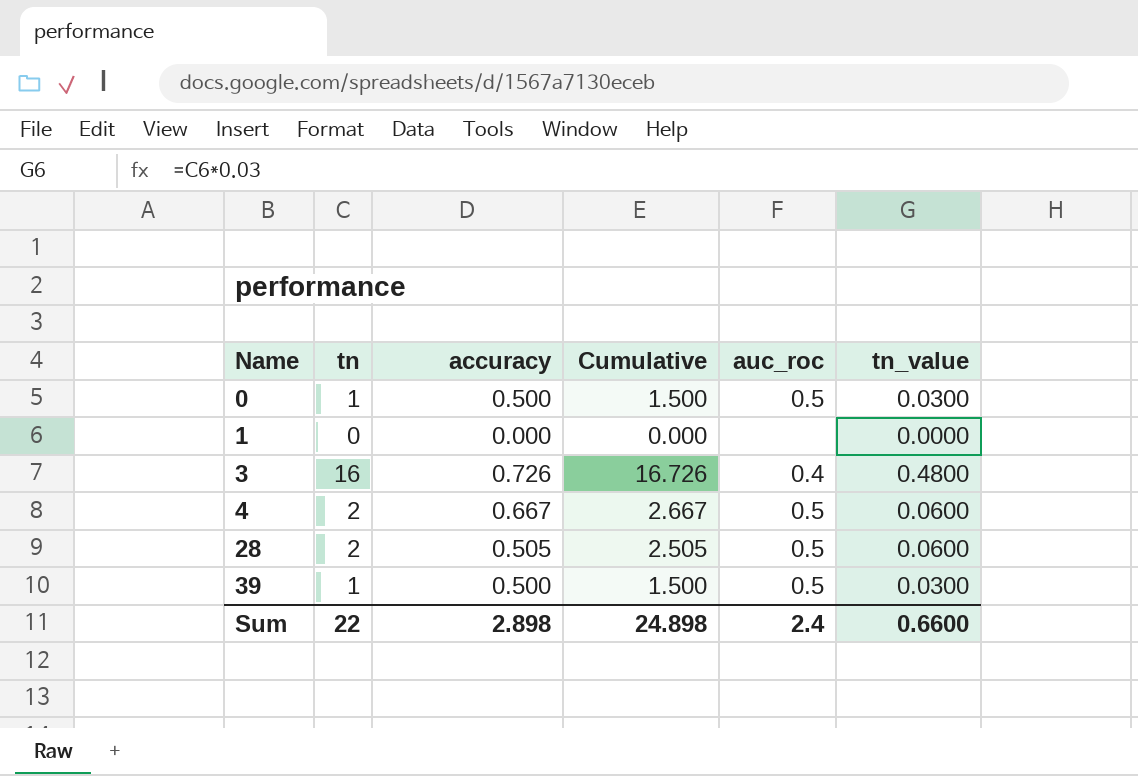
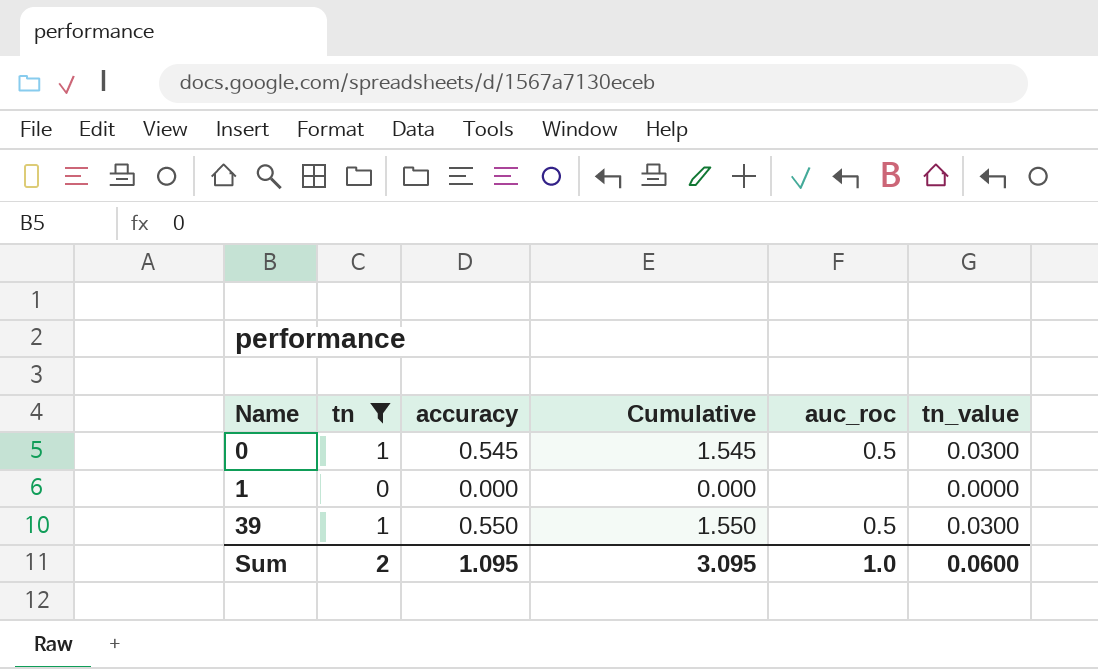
filter: none -> tn <= 1
0 | accuracy: 0.500 -> 0.545
0 | Cumulative: 1.500 -> 1.545
39 | accuracy: 0.500 -> 0.550
39 | Cumulative: 1.500 -> 1.550
Sum | tn: 22 -> 2
Sum | accuracy: 2.898 -> 1.095
Sum | Cumulative: 24.898 -> 3.095
Sum | auc_roc: 2.4 -> 1.0
Sum | tn_value: 0.6600 -> 0.0600

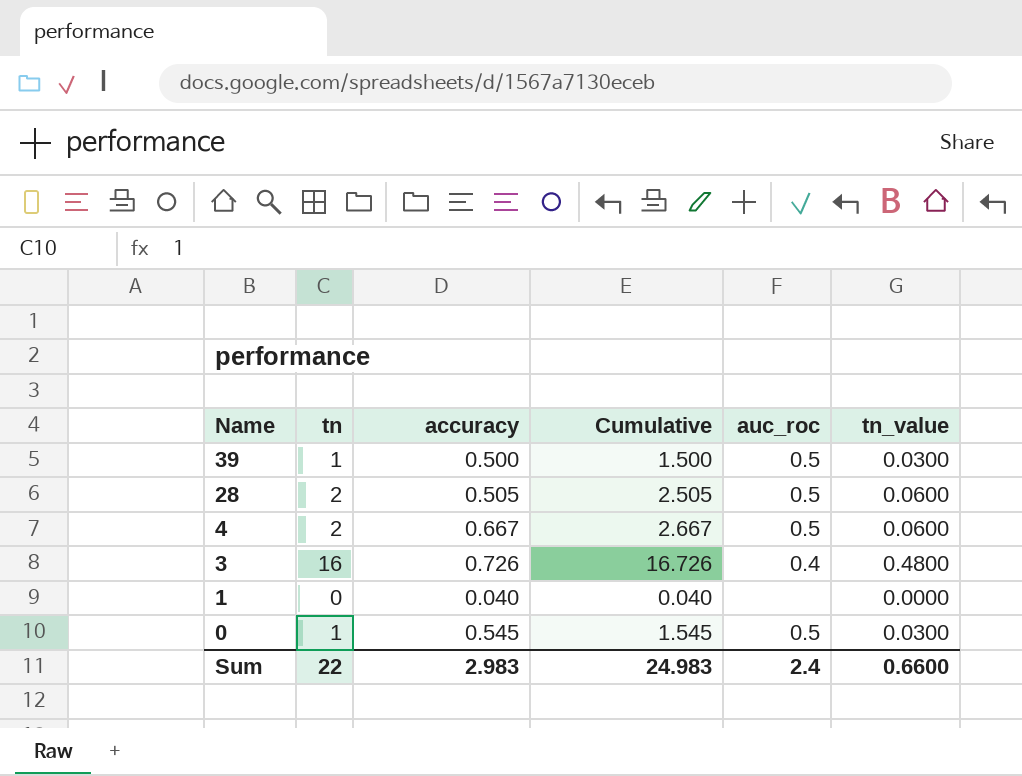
filter: tn <= 1 -> none
row order: Name ascending -> Name descending
39 | accuracy: 0.550 -> 0.500
39 | Cumulative: 1.550 -> 1.500
1 | accuracy: 0.000 -> 0.040
1 | Cumulative: 0.000 -> 0.040
Sum | tn: 2 -> 22
Sum | accuracy: 1.095 -> 2.983
Sum | Cumulative: 3.095 -> 24.983
Sum | auc_roc: 1.0 -> 2.4
Sum | tn_value: 0.0600 -> 0.6600

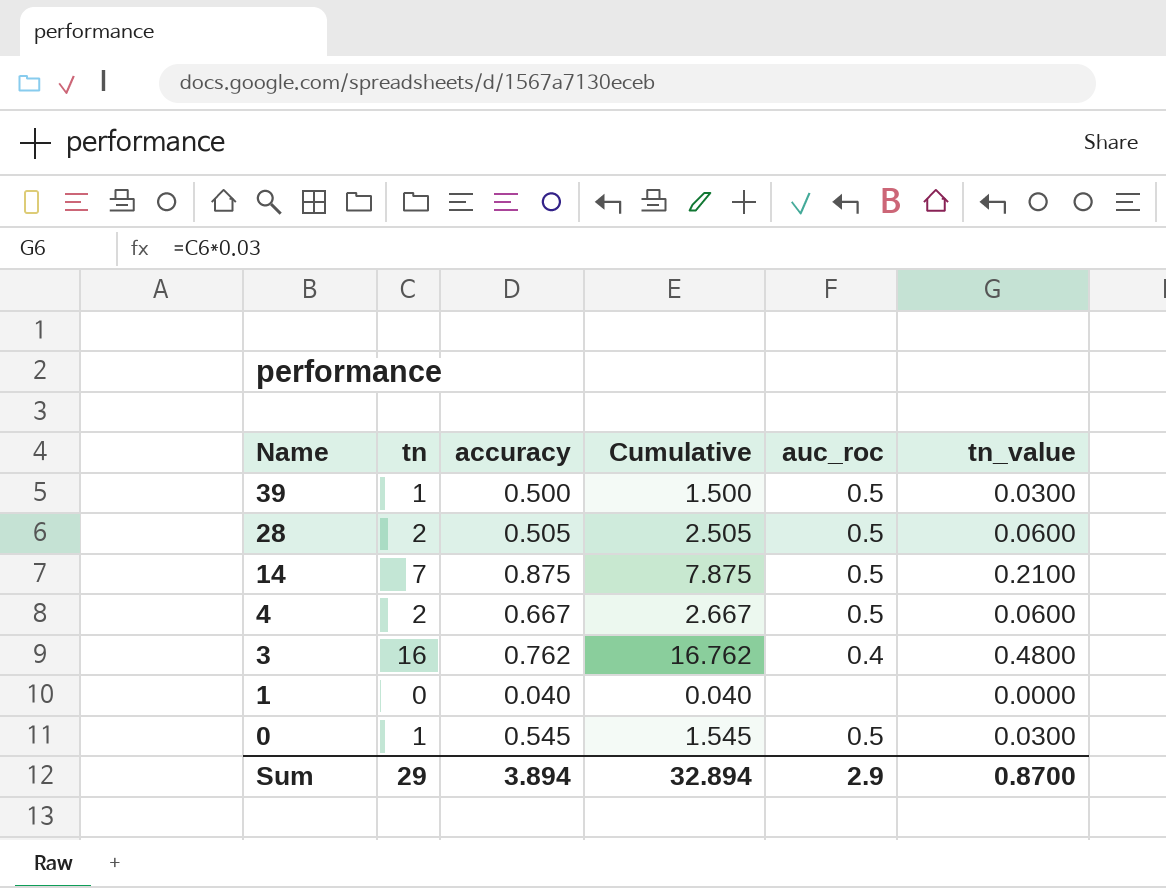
row 14: none -> 7 | 0.875 | 7.875 | 0.5 | 0.2100
3 | accuracy: 0.726 -> 0.762
3 | Cumulative: 16.726 -> 16.762
Sum | tn: 22 -> 29
Sum | accuracy: 2.983 -> 3.894
Sum | Cumulative: 24.983 -> 32.894
Sum | auc_roc: 2.4 -> 2.9
Sum | tn_value: 0.6600 -> 0.8700

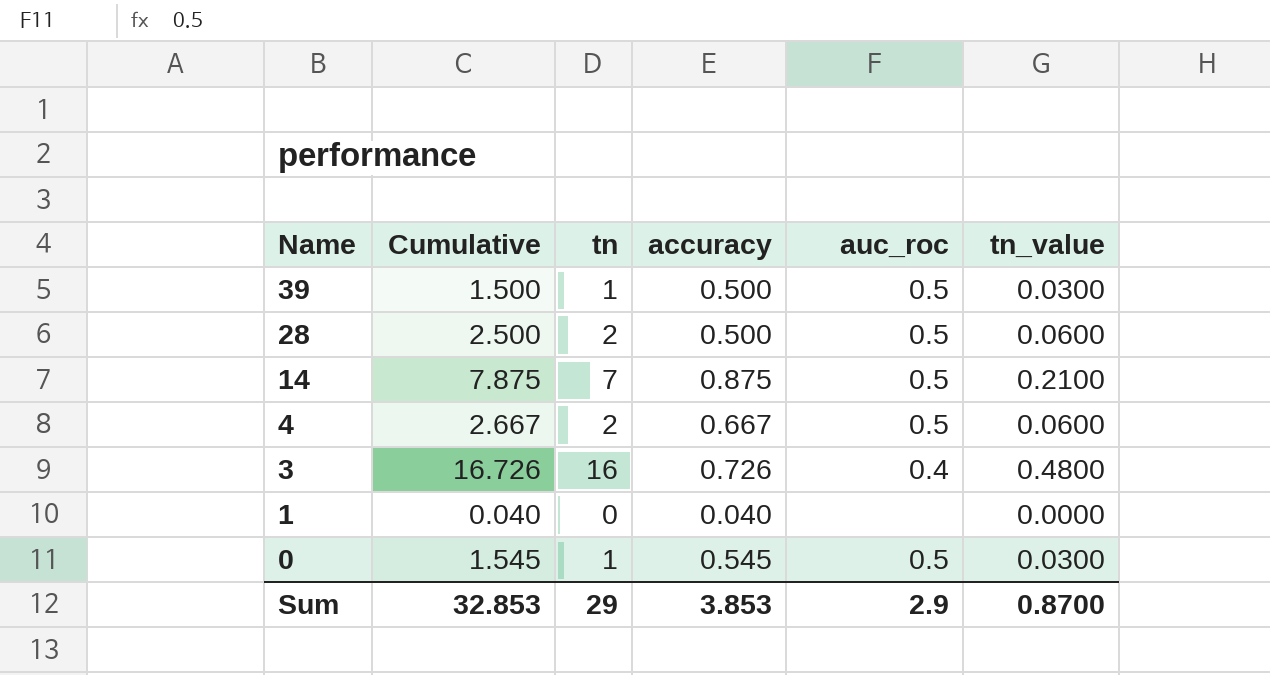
column Cumulative | position: 4 -> 2
28 | Cumulative: 2.505 -> 2.500
28 | accuracy: 0.505 -> 0.500
3 | Cumulative: 16.762 -> 16.726
3 | accuracy: 0.762 -> 0.726
Sum | Cumulative: 32.894 -> 32.853
Sum | accuracy: 3.894 -> 3.853

